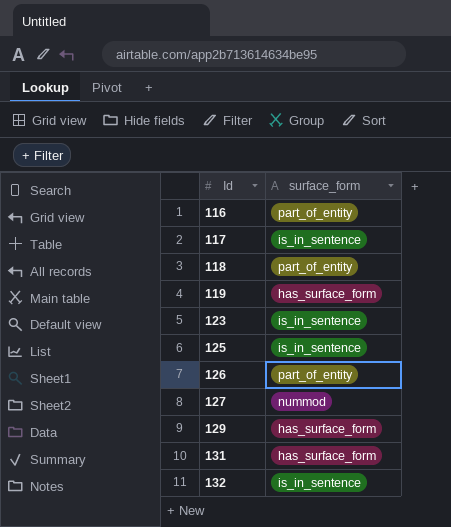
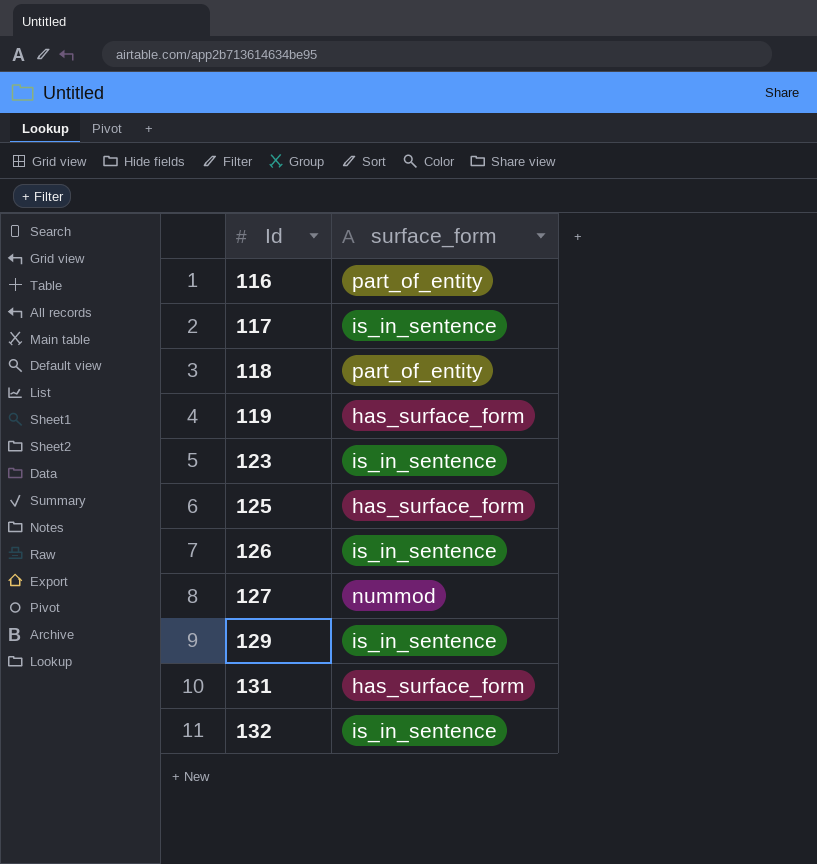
125 | surface_form: is_in_sentence -> has_surface_form
126 | surface_form: part_of_entity -> is_in_sentence
129 | surface_form: has_surface_form -> is_in_sentence

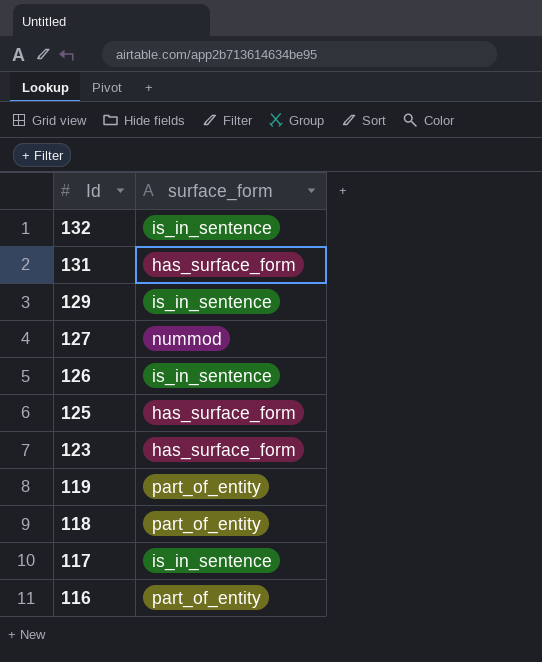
row order: Id ascending -> Id descending
123 | surface_form: is_in_sentence -> has_surface_form
119 | surface_form: has_surface_form -> part_of_entity

